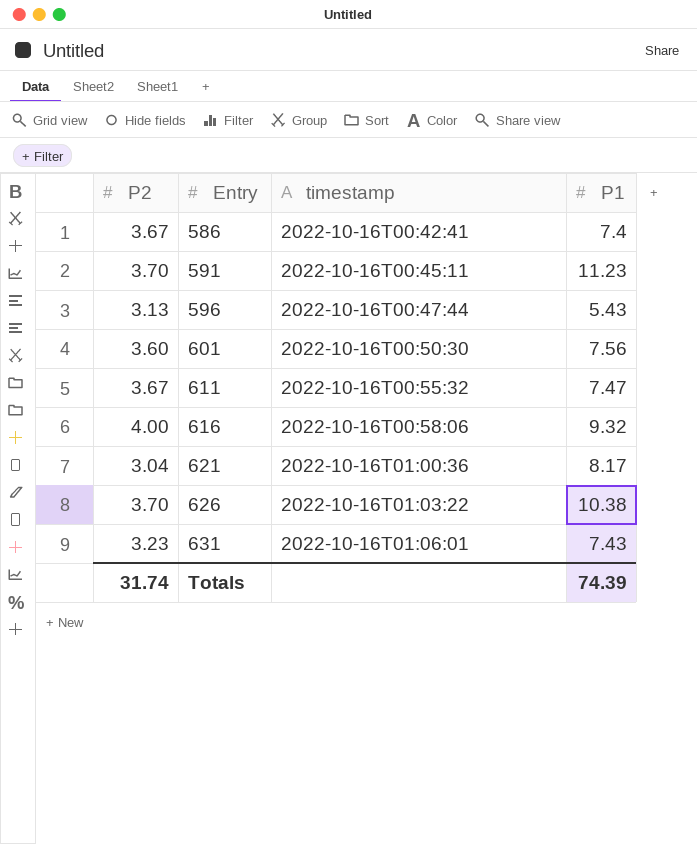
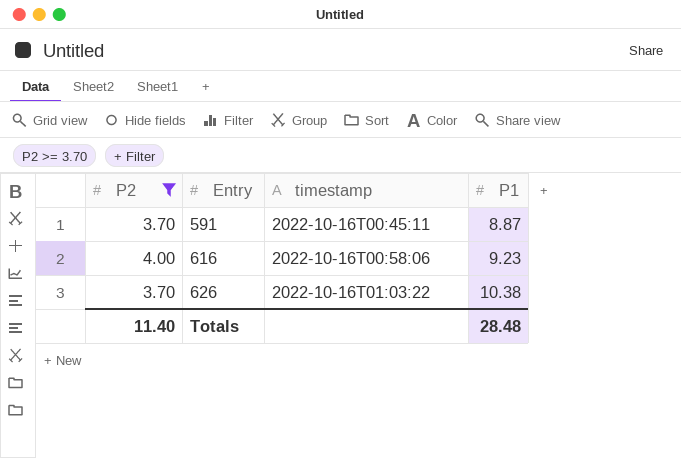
filter: none -> P2 >= 3.70
591 | P1: 11.23 -> 8.87
616 | P1: 9.32 -> 9.23
Totals | P2: 31.74 -> 11.40
Totals | P1: 74.39 -> 28.48

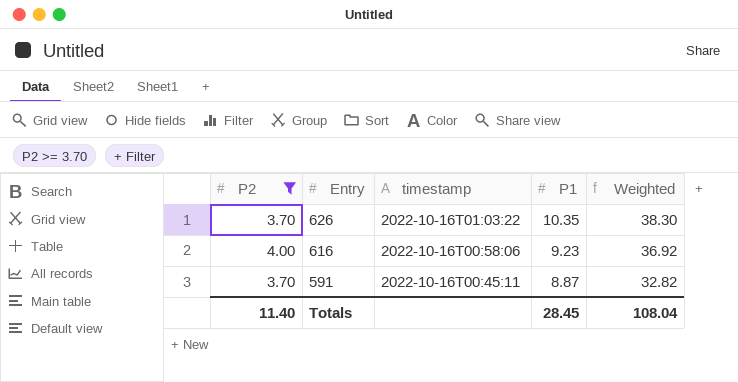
row order: Entry ascending -> Entry descending
column Weighted | formula: none -> [P2] * [P1]
626 | P1: 10.38 -> 10.35
Totals | P1: 28.48 -> 28.45

